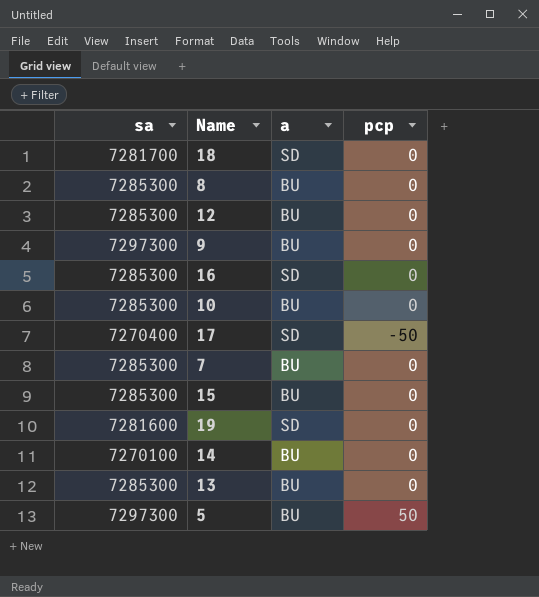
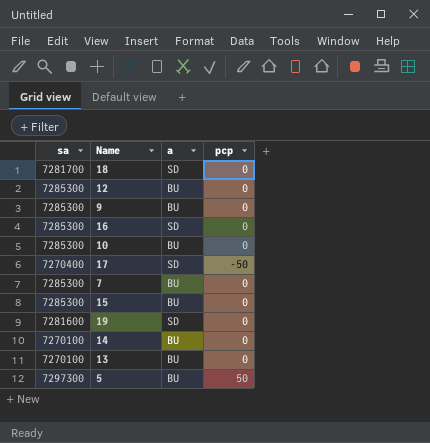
row 8: 7285300 | BU | 0 -> none
9 | sa: 7297300 -> 7285300
13 | sa: 7285300 -> 7270100

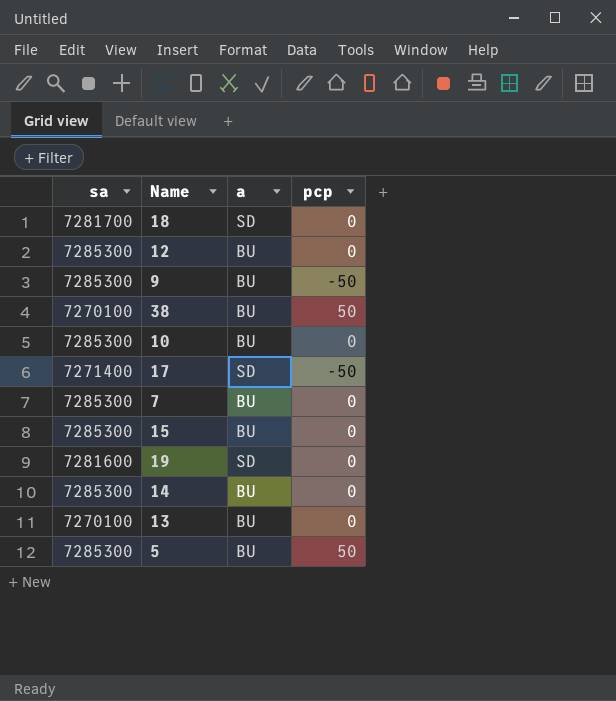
row 16: 7285300 | SD | 0 -> none
9 | pcp: 0 -> -50
row 38: none -> 7270100 | BU | 50
17 | sa: 7270400 -> 7271400
14 | sa: 7270100 -> 7285300
5 | sa: 7297300 -> 7285300

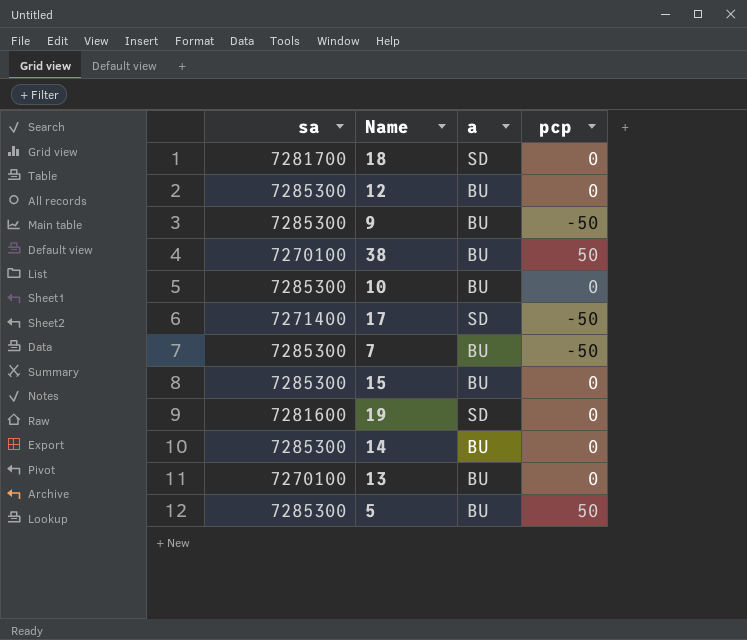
7 | pcp: 0 -> -50

